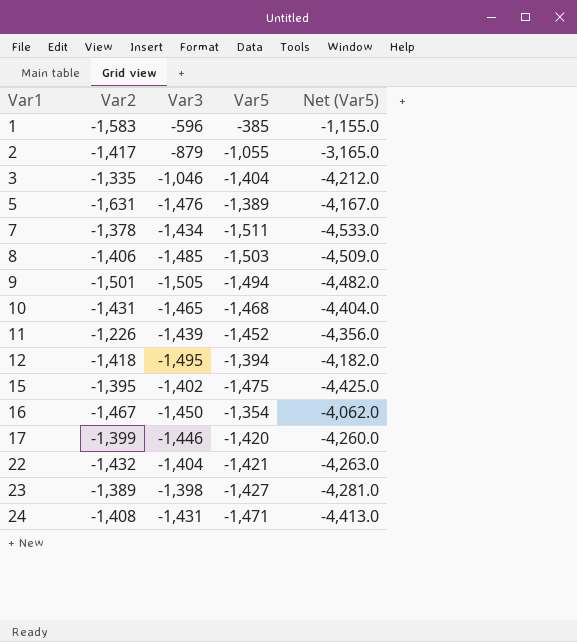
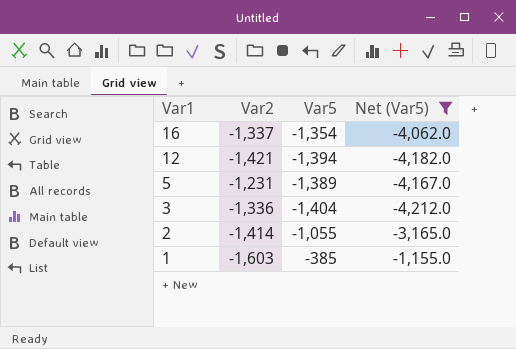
filter: none -> Net (Var5) >= -4,212.0
row order: Var1 ascending -> Var1 descending
column Var3 | position: 3 -> none
16 | Var2: -1,467 -> -1,337
12 | Var2: -1,418 -> -1,421
5 | Var2: -1,631 -> -1,231
3 | Var2: -1,335 -> -1,336
2 | Var2: -1,417 -> -1,414
1 | Var2: -1,583 -> -1,603

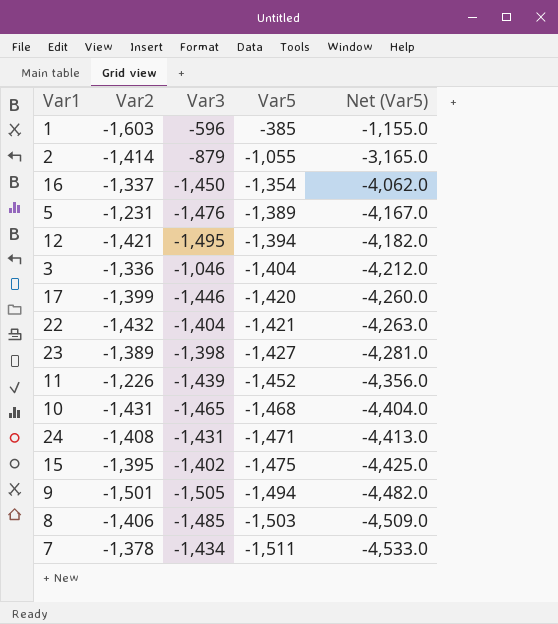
filter: Net (Var5) >= -4,212.0 -> none
row order: Var1 descending -> Var5 descending
column Var3 | position: none -> 3

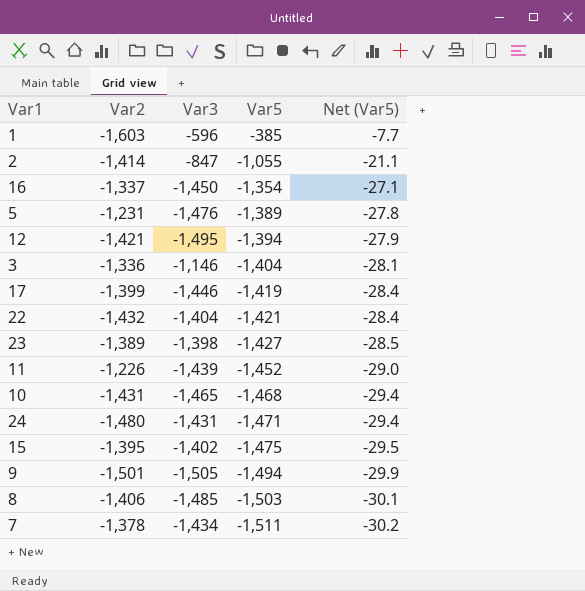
column Net (Var5) | formula: [Var5] * 3 -> [Var5] * 0.02
2 | Var3: -879 -> -847
3 | Var3: -1,046 -> -1,146
17 | Var5: -1,420 -> -1,419
24 | Var2: -1,408 -> -1,480

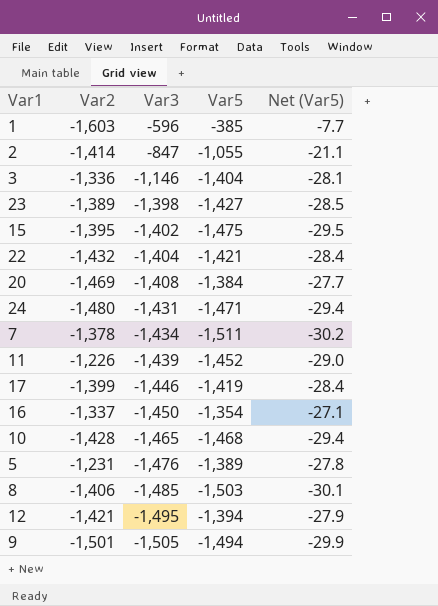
row order: Var5 descending -> Var3 descending
row 20: none -> -1,469 | -1,408 | -1,384 | -27.7
10 | Var2: -1,431 -> -1,428

